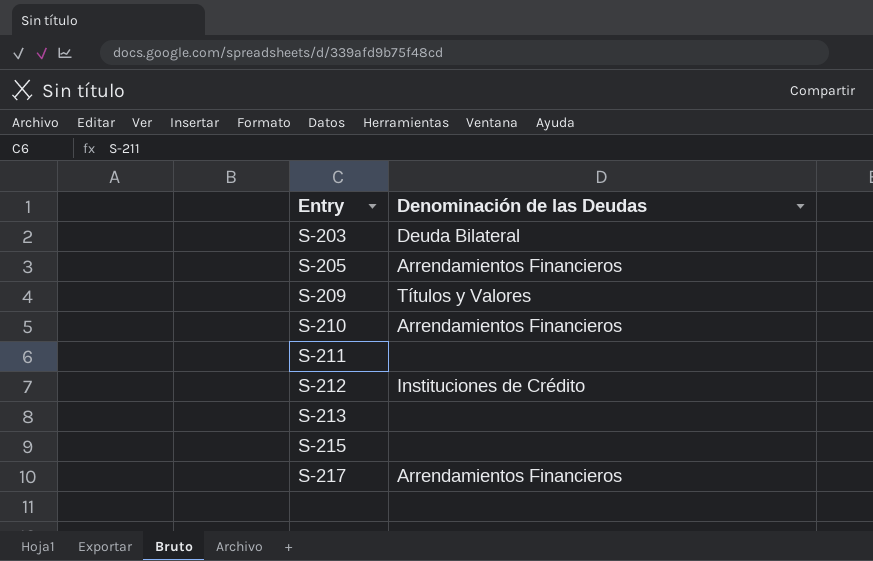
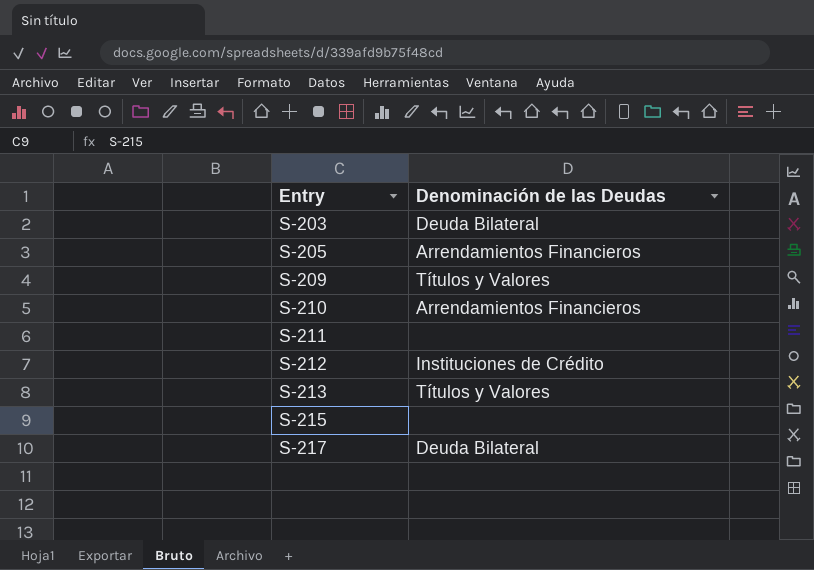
S-213 | Denominación de las Deudas: none -> Títulos y Valores
S-217 | Denominación de las Deudas: Arrendamientos Financieros -> Deuda Bilateral

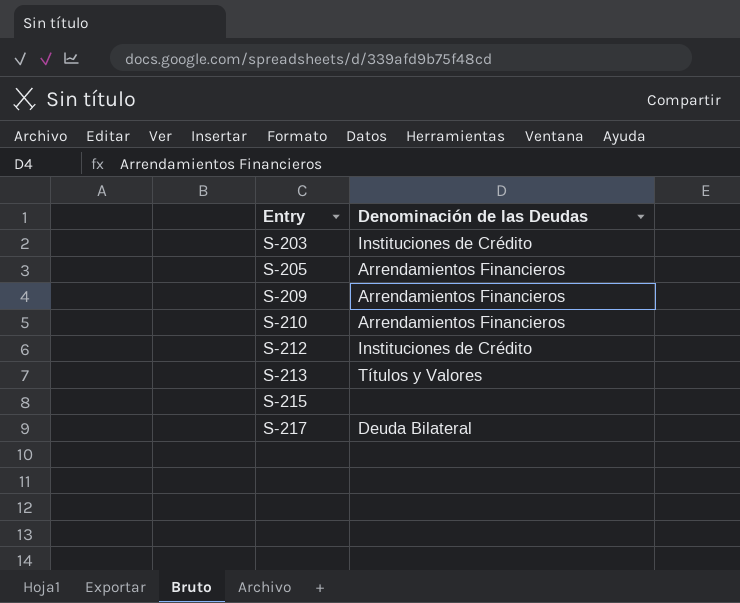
row S-211: none -> none
S-203 | Denominación de las Deudas: Deuda Bilateral -> Instituciones de Crédito
S-209 | Denominación de las Deudas: Títulos y Valores -> Arrendamientos Financieros

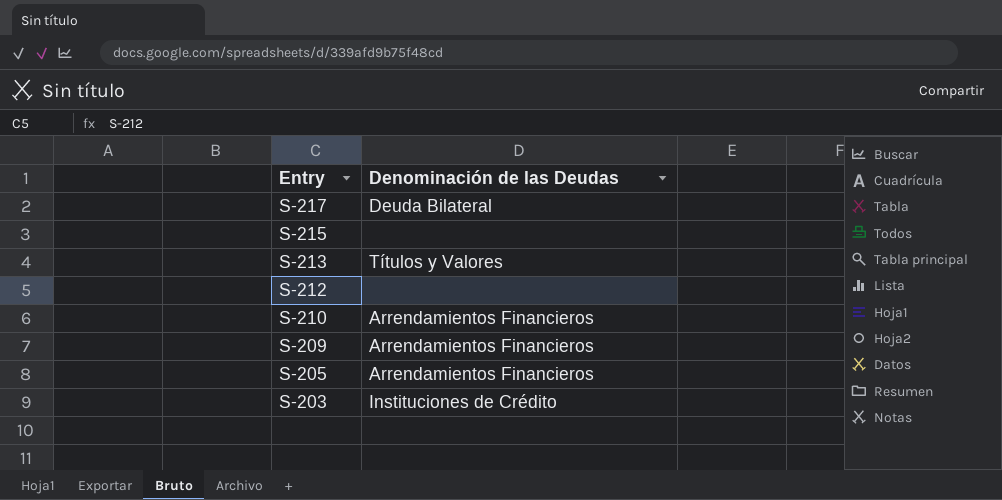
row order: Entry ascending -> Entry descending
S-212 | Denominación de las Deudas: Instituciones de Crédito -> none

